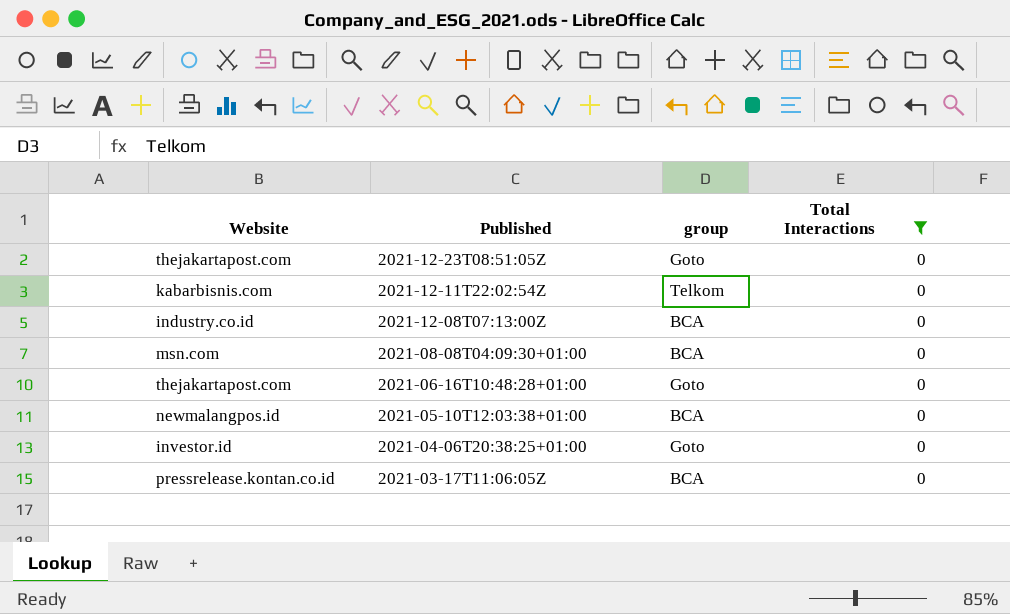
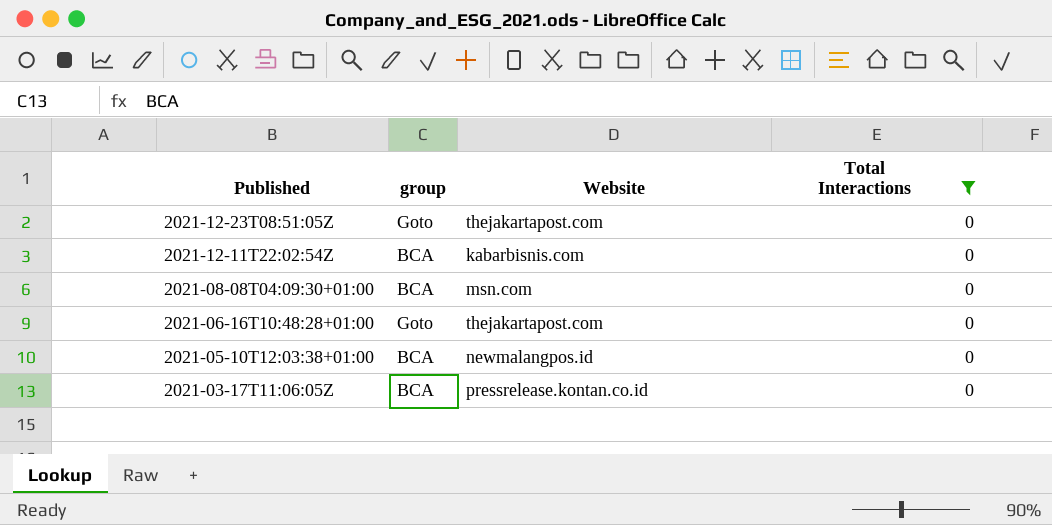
column Website | position: 1 -> 3
row 2021-12-08T07:13:00Z: industry.co.id | BCA | 0 -> none
row 2021-04-06T20:38:25+01:00: investor.id | Goto | 0 -> none
2021-12-11T22:02:54Z | group: Telkom -> BCA

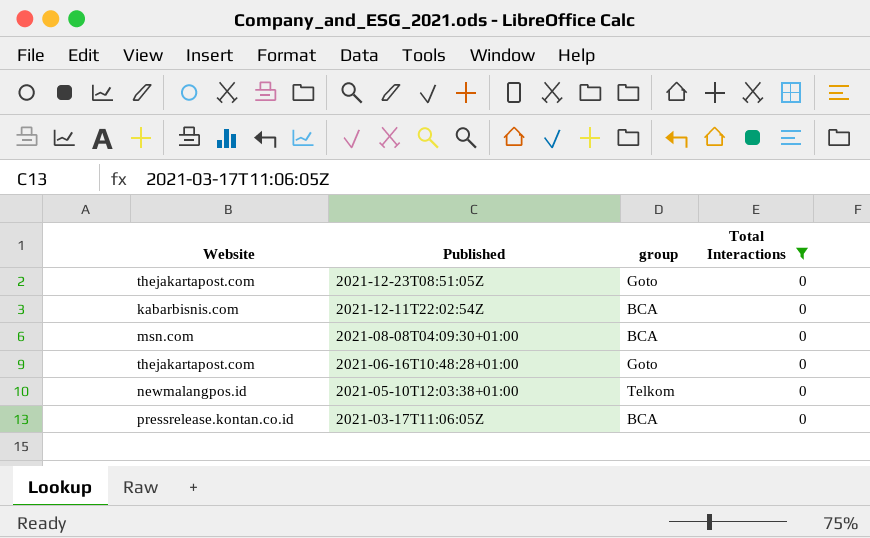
column Website | position: 3 -> 1
2021-05-10T12:03:38+01:00 | group: BCA -> Telkom

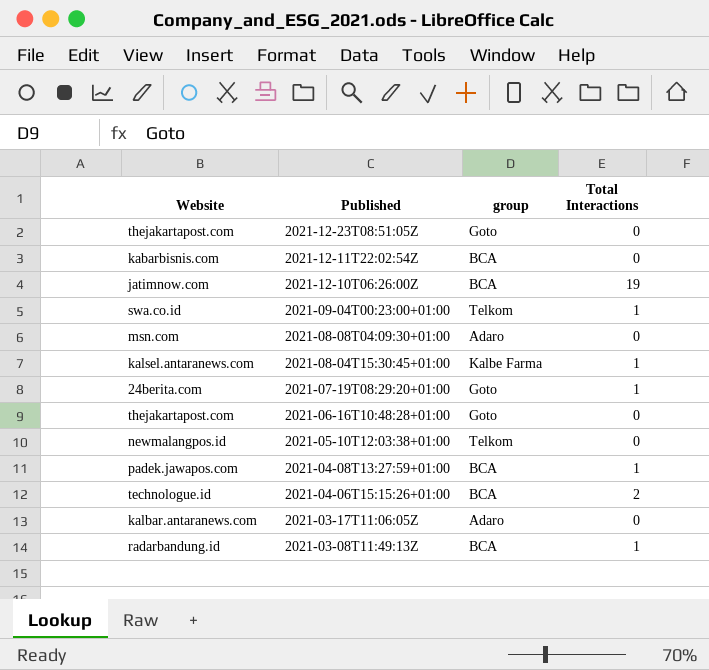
filter: Total Interactions = 0 -> none
2021-08-08T04:09:30+01:00 | group: BCA -> Adaro
2021-03-17T11:06:05Z | Website: pressrelease.kontan.co.id -> kalbar.antaranews.com
2021-03-17T11:06:05Z | group: BCA -> Adaro

